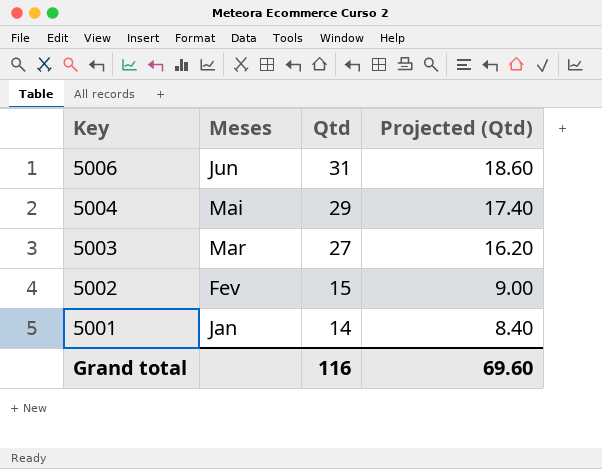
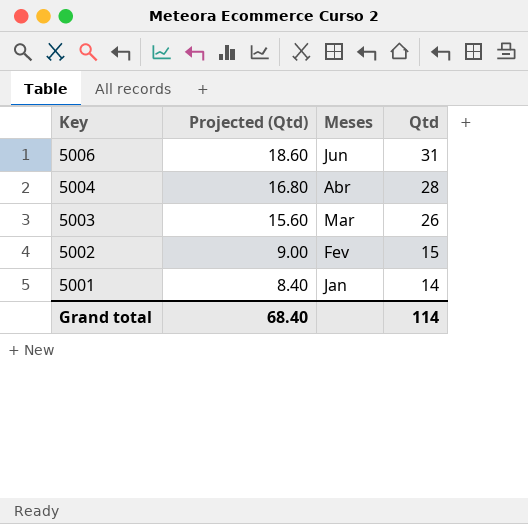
column Projected (Qtd) | position: 4 -> 2
5004 | Projected (Qtd): 17.40 -> 16.80
5004 | Meses: Mai -> Abr
5004 | Qtd: 29 -> 28
5003 | Projected (Qtd): 16.20 -> 15.60
5003 | Qtd: 27 -> 26
Grand total | Projected (Qtd): 69.60 -> 68.40
Grand total | Qtd: 116 -> 114

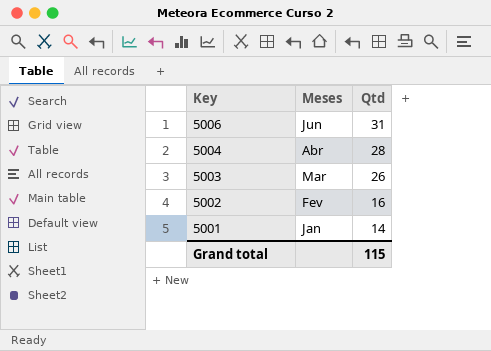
column Projected (Qtd) | formula: [Qtd] * 0.6 -> none
5002 | Qtd: 15 -> 16
Grand total | Qtd: 114 -> 115

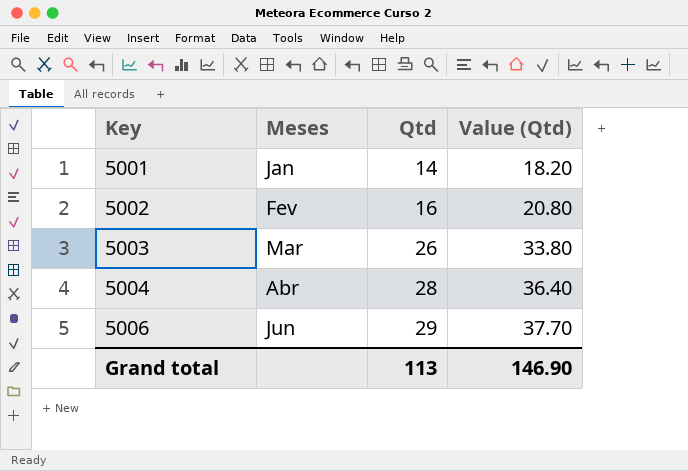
row order: Key descending -> Key ascending
column Value (Qtd) | formula: none -> [Qtd] * 1.3
5006 | Qtd: 31 -> 29
Grand total | Qtd: 115 -> 113

